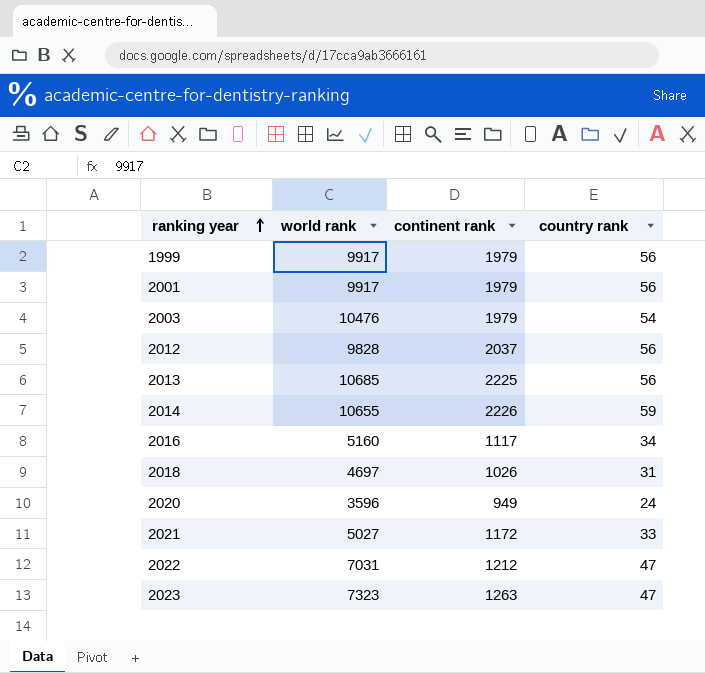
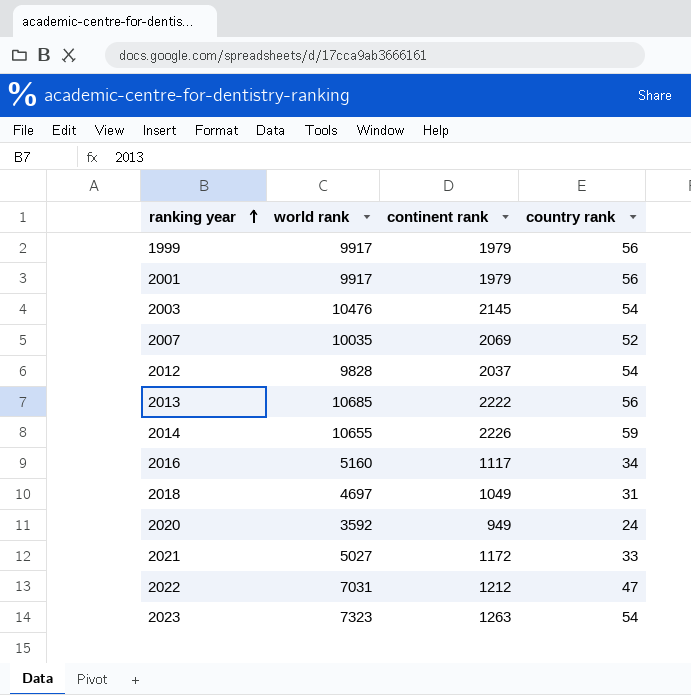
2003 | continent rank: 1979 -> 2145
row 2007: none -> 10035 | 2069 | 52
2012 | country rank: 56 -> 54
2013 | continent rank: 2225 -> 2222
2018 | continent rank: 1026 -> 1049
2020 | world rank: 3596 -> 3592
2023 | country rank: 47 -> 54

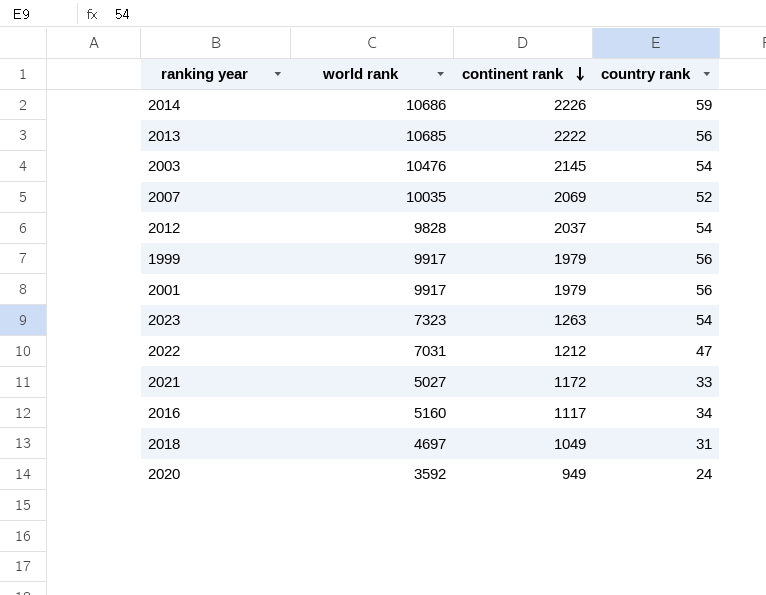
row order: ranking year ascending -> continent rank descending
2014 | world rank: 10655 -> 10686

